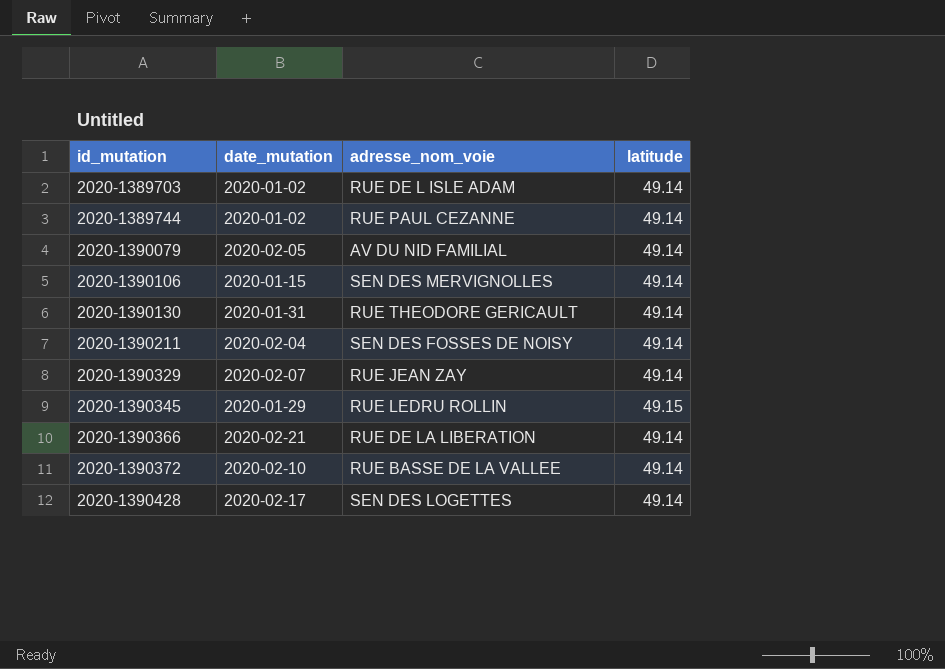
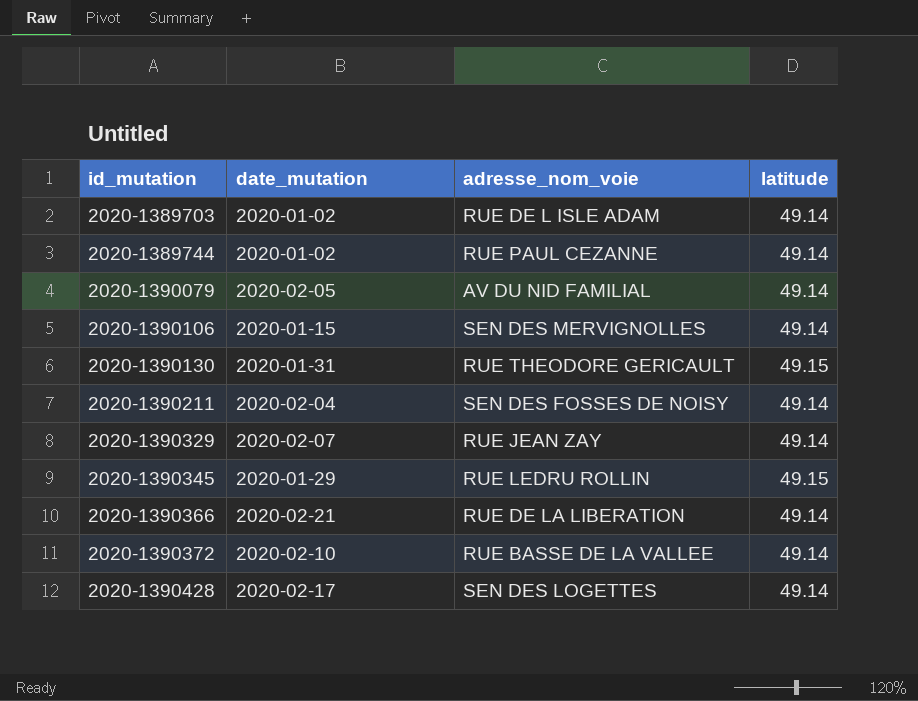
2020-1390130 | latitude: 49.14 -> 49.15

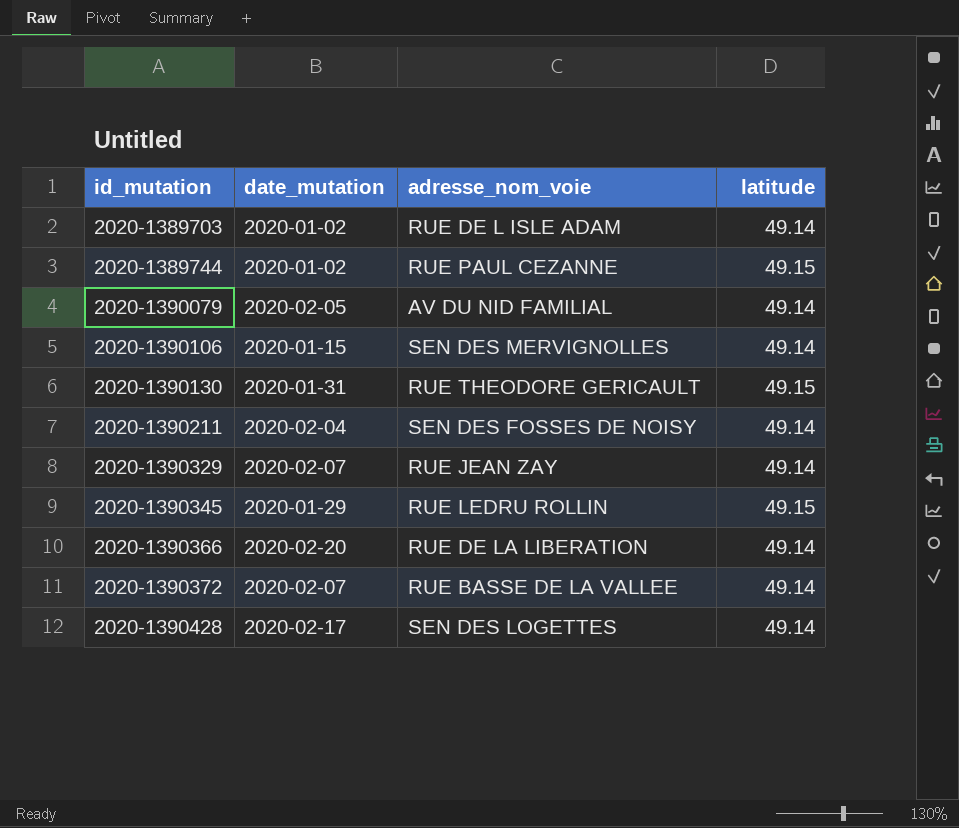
2020-1389744 | latitude: 49.14 -> 49.15
2020-1390366 | date_mutation: 2020-02-21 -> 2020-02-20
2020-1390372 | date_mutation: 2020-02-10 -> 2020-02-07

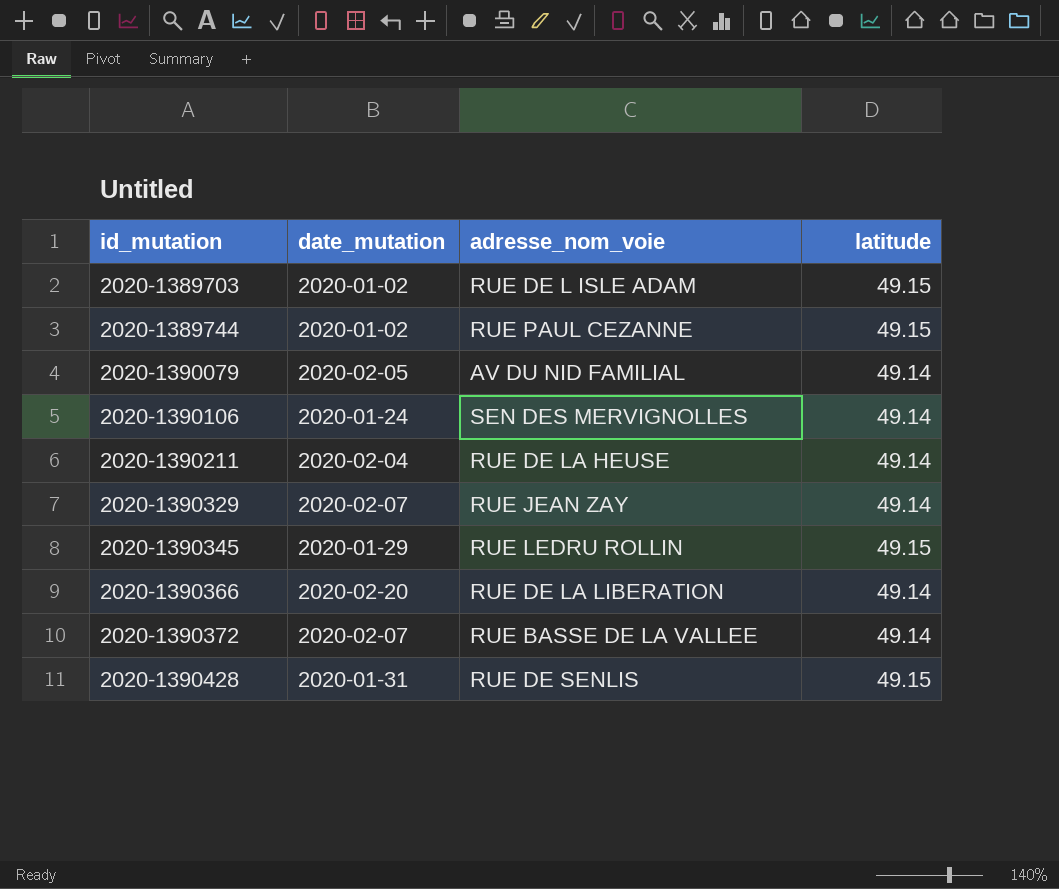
row 2020-1390130: 2020-01-31 | RUE THEODORE GERICAULT | 49.15 -> none
2020-1389703 | latitude: 49.14 -> 49.15
2020-1390106 | date_mutation: 2020-01-15 -> 2020-01-24
2020-1390211 | adresse_nom_voie: SEN DES FOSSES DE NOISY -> RUE DE LA HEUSE
2020-1390428 | date_mutation: 2020-02-17 -> 2020-01-31
2020-1390428 | adresse_nom_voie: SEN DES LOGETTES -> RUE DE SENLIS
2020-1390428 | latitude: 49.14 -> 49.15

